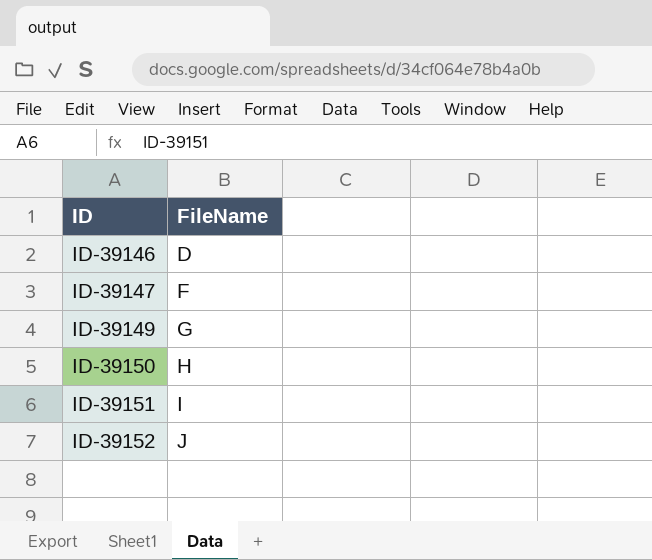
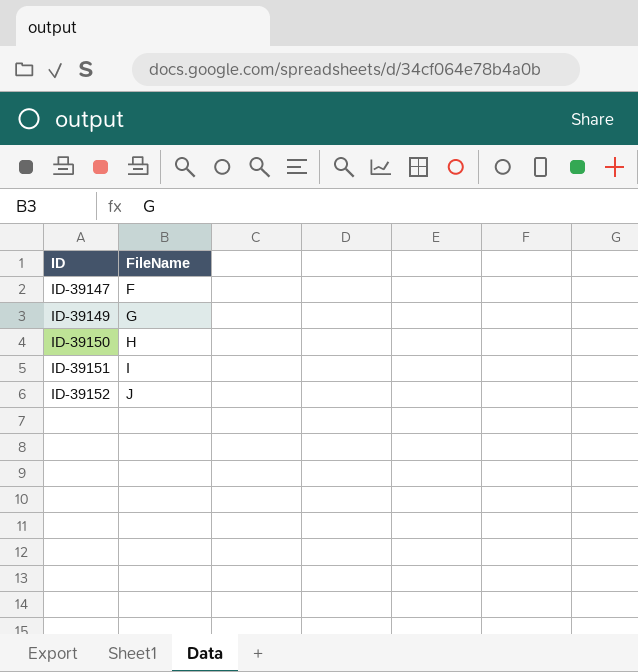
row ID-39146: D -> none

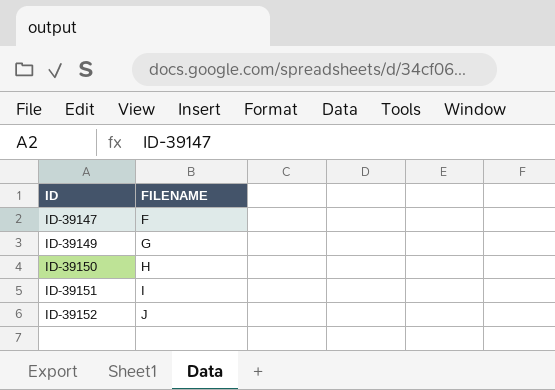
column name: FileName -> FILENAME

